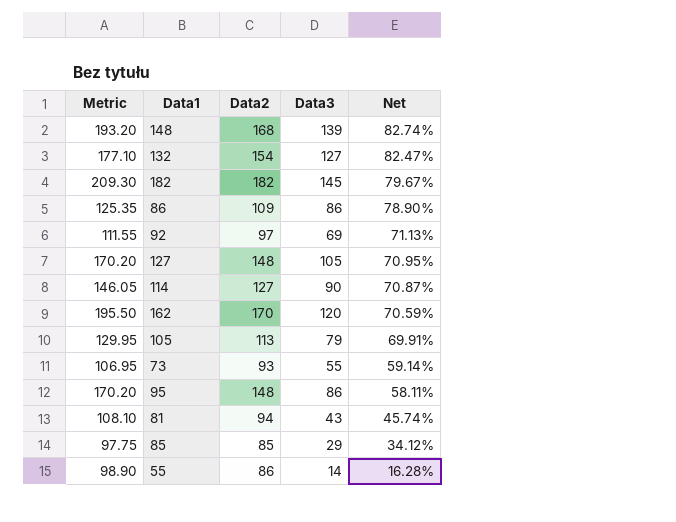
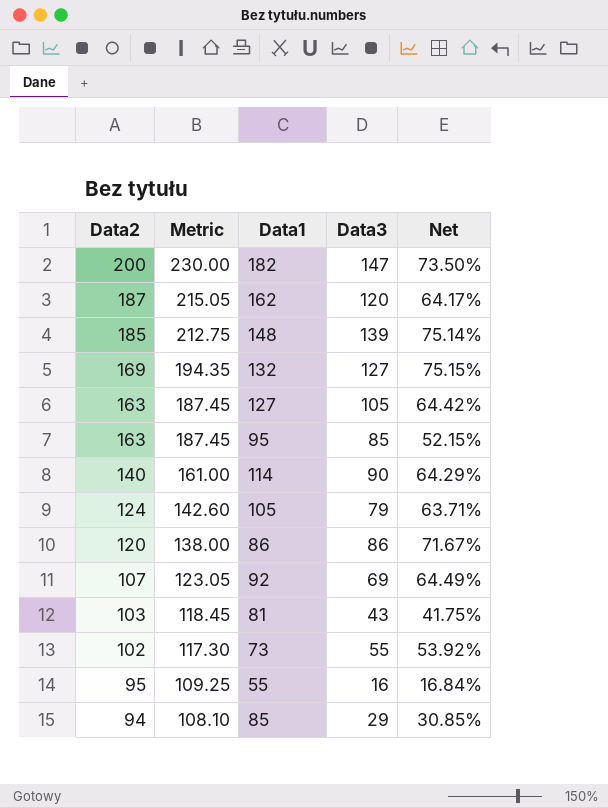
row order: Net descending -> Data2 descending
column Data2 | position: 3 -> 1
182 | Data2: 182 -> 200
182 | Metric: 209.30 -> 230.00
182 | Data3: 145 -> 147
182 | Net: 79.67% -> 73.50%
162 | Data2: 170 -> 187
162 | Metric: 195.50 -> 215.05
162 | Net: 70.59% -> 64.17%
148 | Data2: 168 -> 185
148 | Metric: 193.20 -> 212.75
148 | Net: 82.74% -> 75.14%
132 | Data2: 154 -> 169
132 | Metric: 177.10 -> 194.35
132 | Net: 82.47% -> 75.15%
127 | Data2: 148 -> 163
127 | Metric: 170.20 -> 187.45
127 | Net: 70.95% -> 64.42%
95 | Data2: 148 -> 163
95 | Metric: 170.20 -> 187.45
95 | Data3: 86 -> 85
95 | Net: 58.11% -> 52.15%
114 | Data2: 127 -> 140
114 | Metric: 146.05 -> 161.00
114 | Net: 70.87% -> 64.29%
105 | Data2: 113 -> 124
105 | Metric: 129.95 -> 142.60
105 | Net: 69.91% -> 63.71%
86 | Data2: 109 -> 120
86 | Metric: 125.35 -> 138.00
86 | Net: 78.90% -> 71.67%
92 | Data2: 97 -> 107
92 | Metric: 111.55 -> 123.05
92 | Net: 71.13% -> 64.49%
81 | Data2: 94 -> 103
81 | Metric: 108.10 -> 118.45
81 | Net: 45.74% -> 41.75%
73 | Data2: 93 -> 102
73 | Metric: 106.95 -> 117.30
73 | Net: 59.14% -> 53.92%
55 | Data2: 86 -> 95
55 | Metric: 98.90 -> 109.25
55 | Data3: 14 -> 16
55 | Net: 16.28% -> 16.84%
85 | Data2: 85 -> 94
85 | Metric: 97.75 -> 108.10
85 | Net: 34.12% -> 30.85%

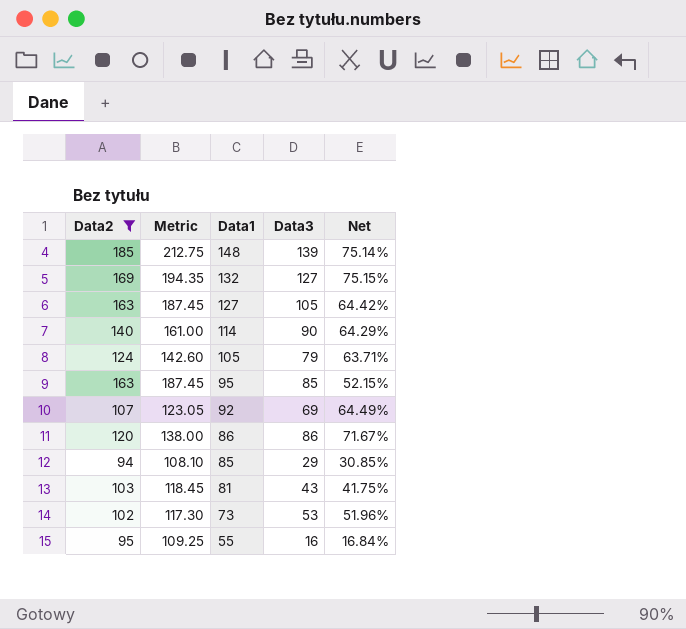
filter: none -> Data2 <= 185
row order: Data2 descending -> Data1 descending
73 | Data3: 55 -> 53
73 | Net: 53.92% -> 51.96%

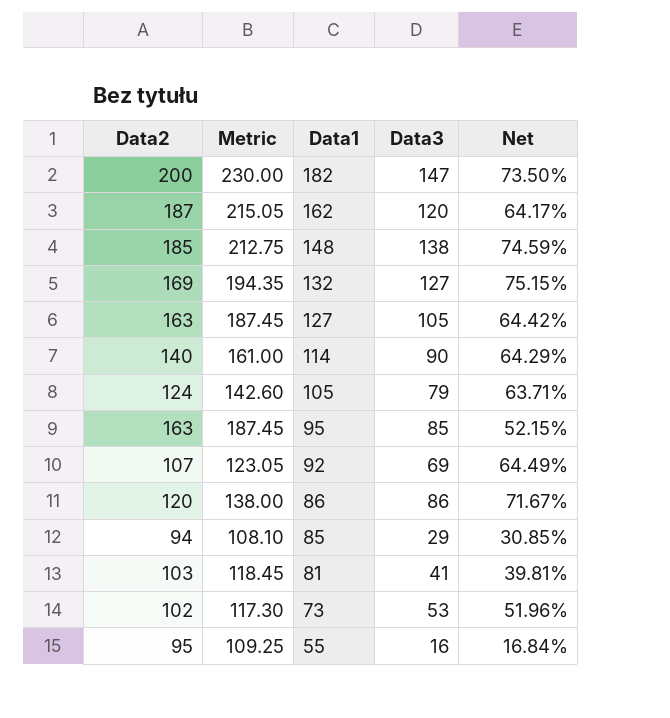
filter: Data2 <= 185 -> none
148 | Data3: 139 -> 138
148 | Net: 75.14% -> 74.59%
81 | Data3: 43 -> 41
81 | Net: 41.75% -> 39.81%

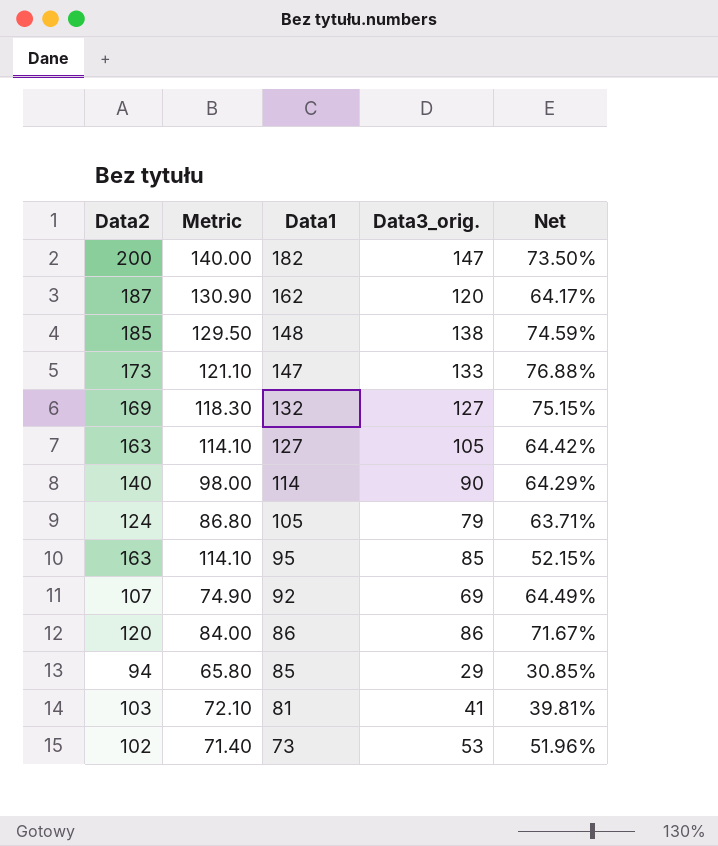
column Metric | formula: [Data2] * 1.15 -> [Data2] * 0.7
column name: Data3 -> Data3_orig.
row 55: 95 | 109.25 | 16 | 16.84% -> none
row 147: none -> 173 | 121.10 | 133 | 76.88%

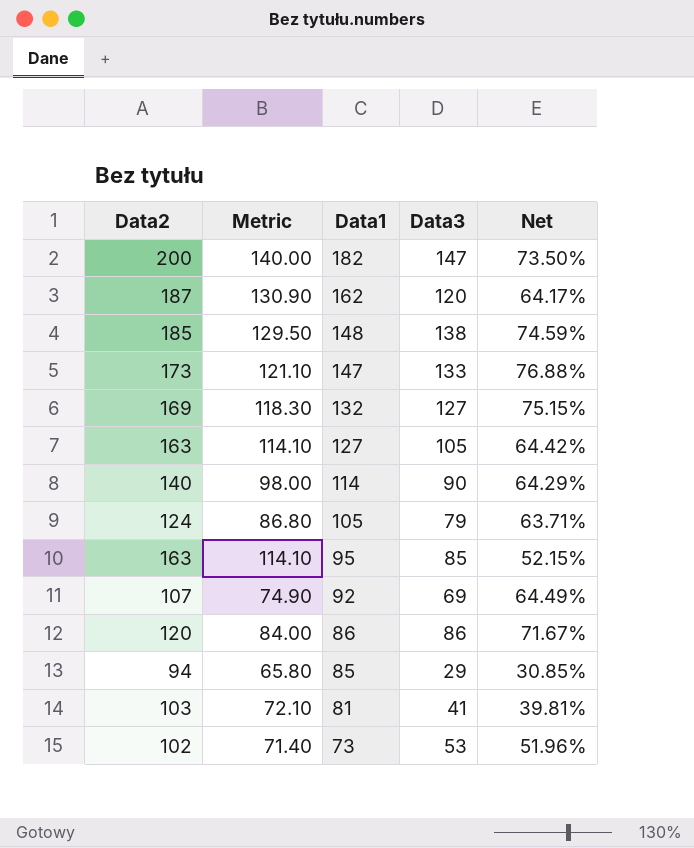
column name: Data3_orig. -> Data3

